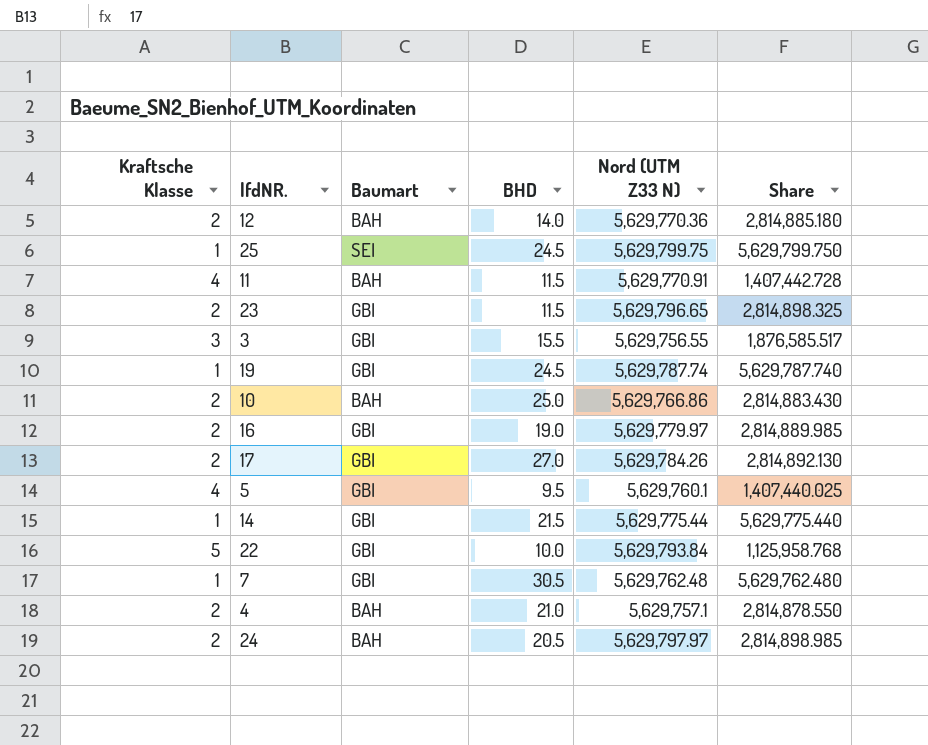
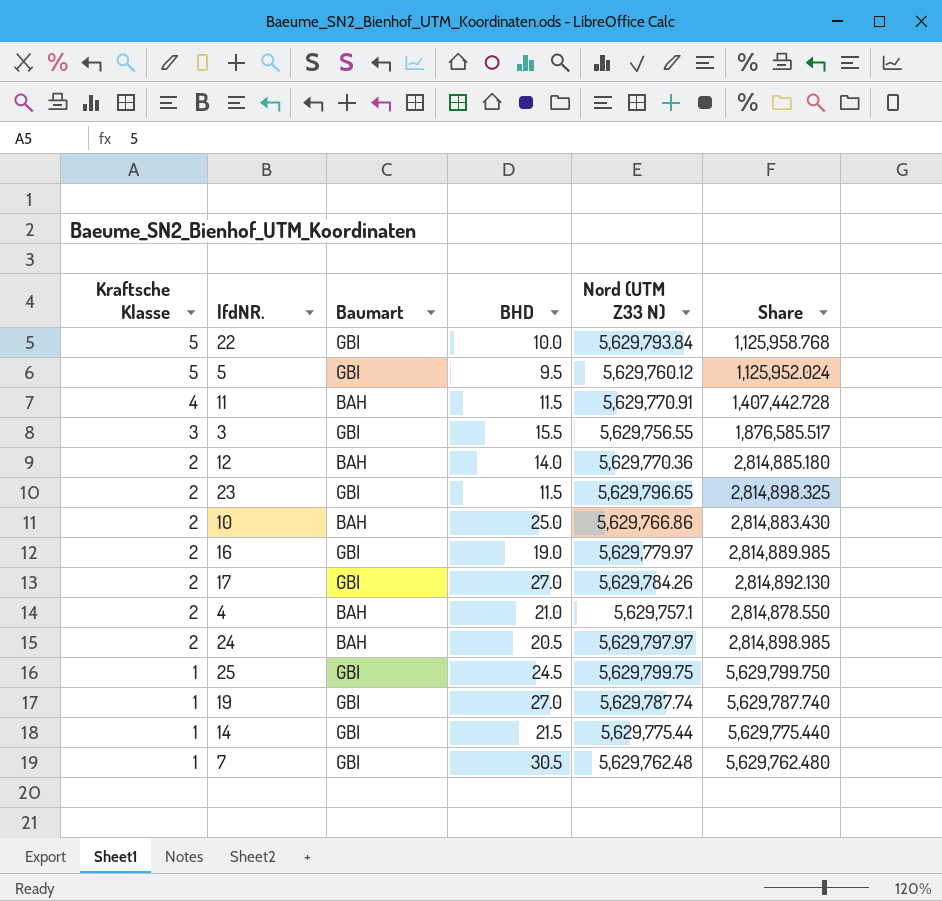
row order: none -> Kraftsche Klasse descending
5 | Kraftsche Klasse: 4 -> 5
5 | Nord (UTM Z33 N): 5,629,760.1 -> 5,629,760.12
5 | Share: 1,407,440.025 -> 1,125,952.024
25 | Baumart: SEI -> GBI
19 | BHD: 24.5 -> 27.0

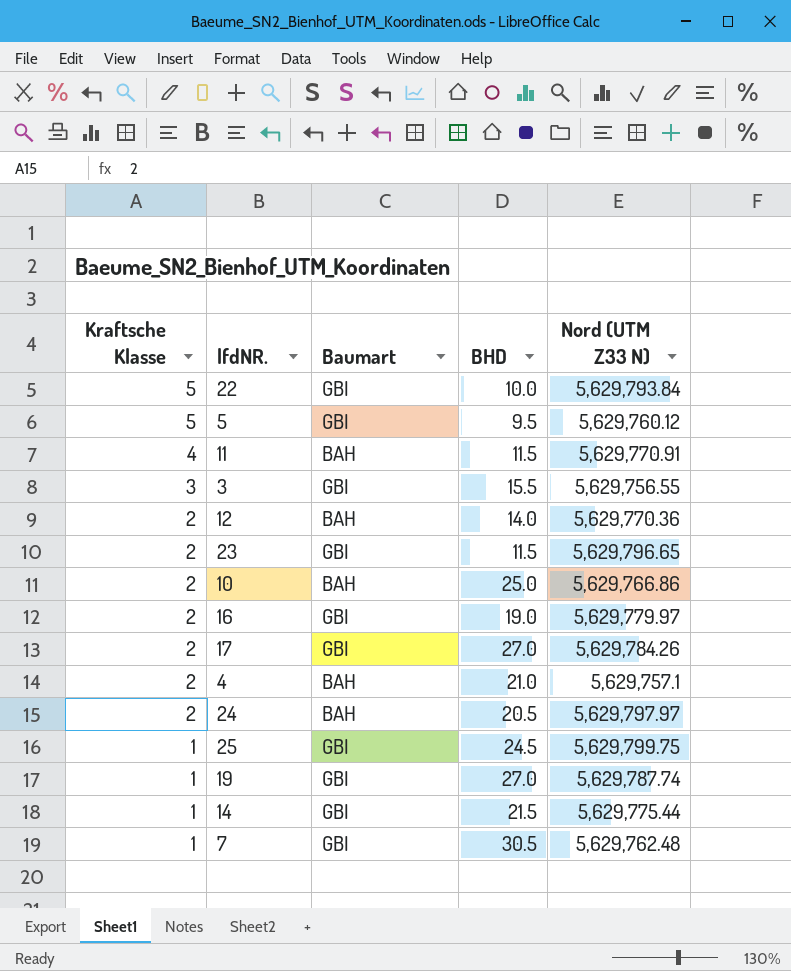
column Share | formula: [Nord (UTM Z33 N)] / [Kraftsche Klasse] -> none

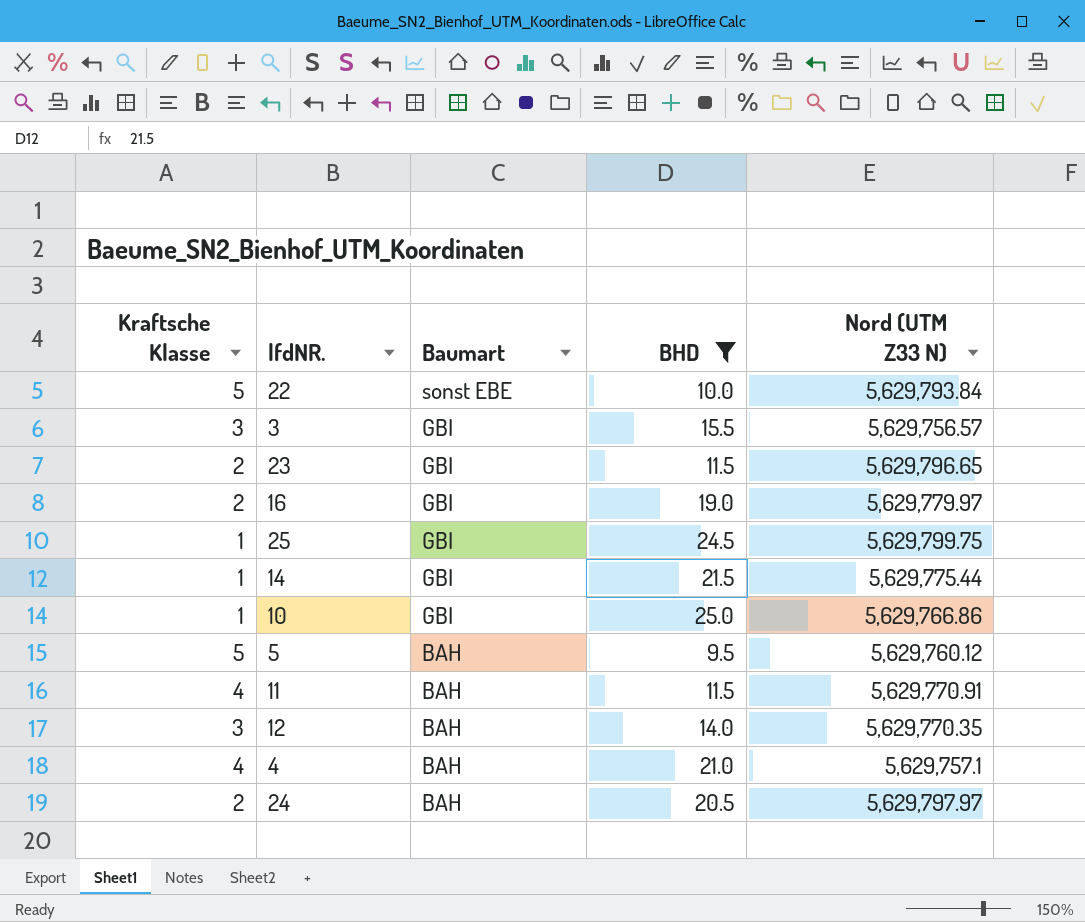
filter: none -> BHD <= 25.0
row order: Kraftsche Klasse descending -> Baumart descending
22 | Baumart: GBI -> sonst EBE
3 | Nord (UTM Z33 N): 5,629,756.55 -> 5,629,756.57
10 | Kraftsche Klasse: 2 -> 1
10 | Baumart: BAH -> GBI
5 | Baumart: GBI -> BAH
12 | Kraftsche Klasse: 2 -> 3
12 | Nord (UTM Z33 N): 5,629,770.36 -> 5,629,770.35
4 | Kraftsche Klasse: 2 -> 4

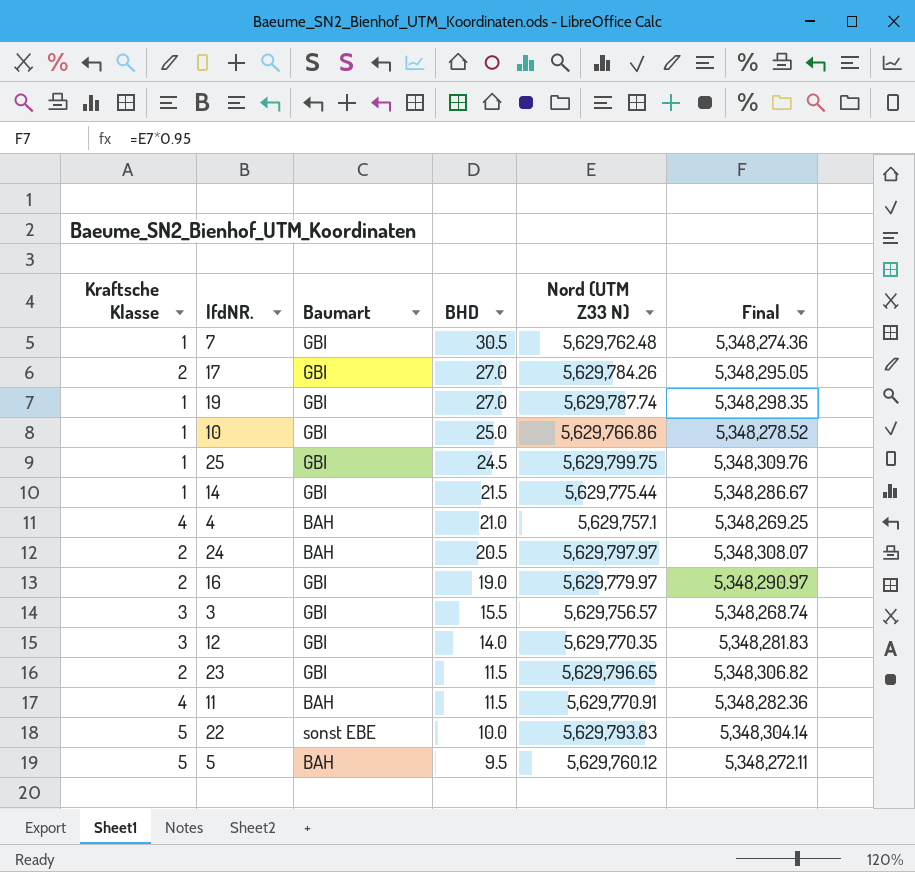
filter: BHD <= 25.0 -> none
row order: Baumart descending -> BHD descending
column Final | formula: none -> [Nord (UTM Z33 N)] * 0.95
12 | Baumart: BAH -> GBI
22 | Nord (UTM Z33 N): 5,629,793.84 -> 5,629,793.83

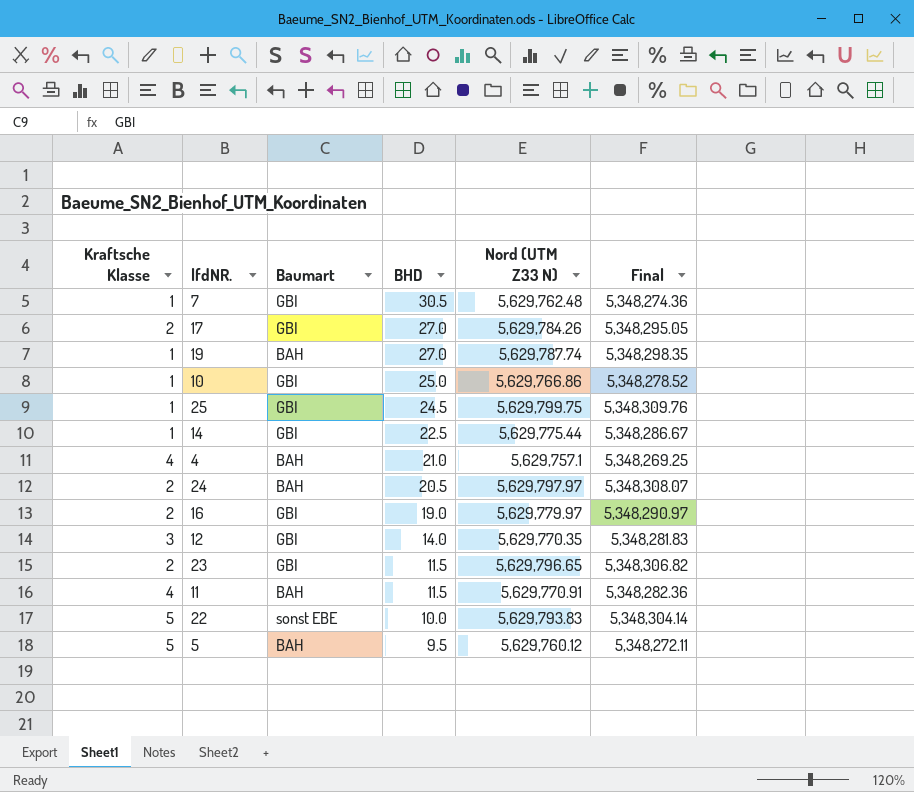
row 3: 3 | GBI | 15.5 | 5,629,756.57 | 5,348,268.74 -> none
19 | Baumart: GBI -> BAH
14 | BHD: 21.5 -> 22.5

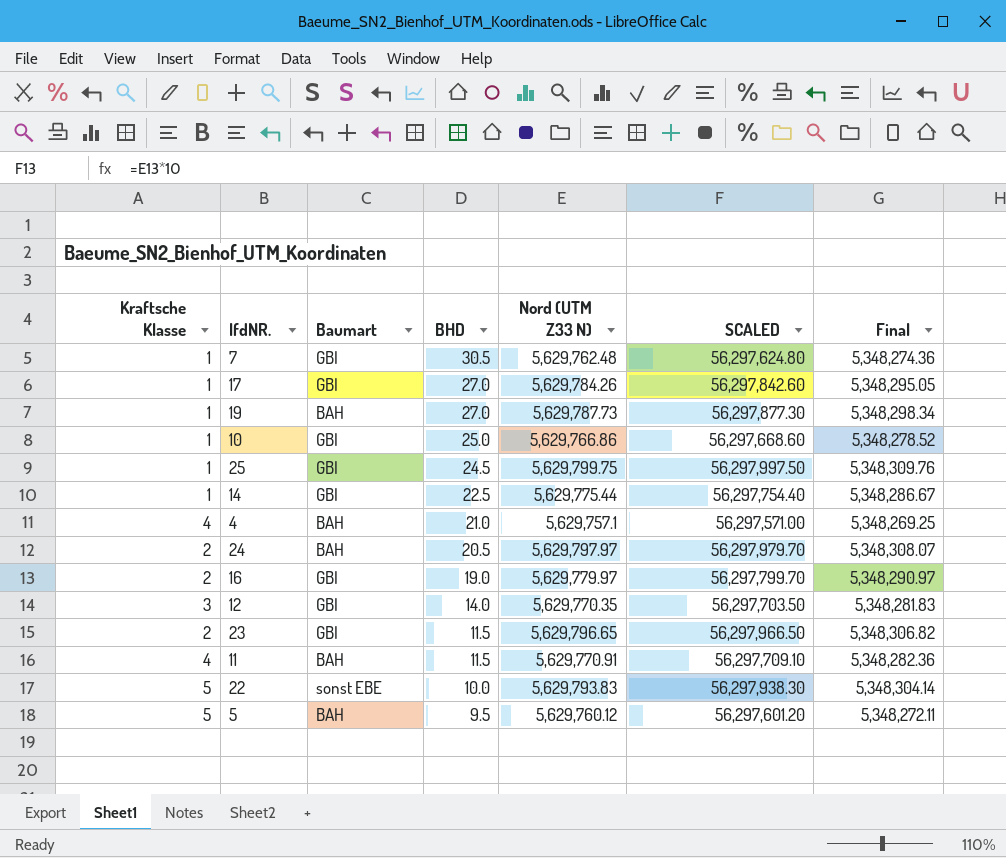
column SCALED | formula: none -> [Nord (UTM Z33 N)] * 10
17 | Kraftsche Klasse: 2 -> 1
19 | Nord (UTM Z33 N): 5,629,787.74 -> 5,629,787.73
19 | Final: 5,348,298.35 -> 5,348,298.34

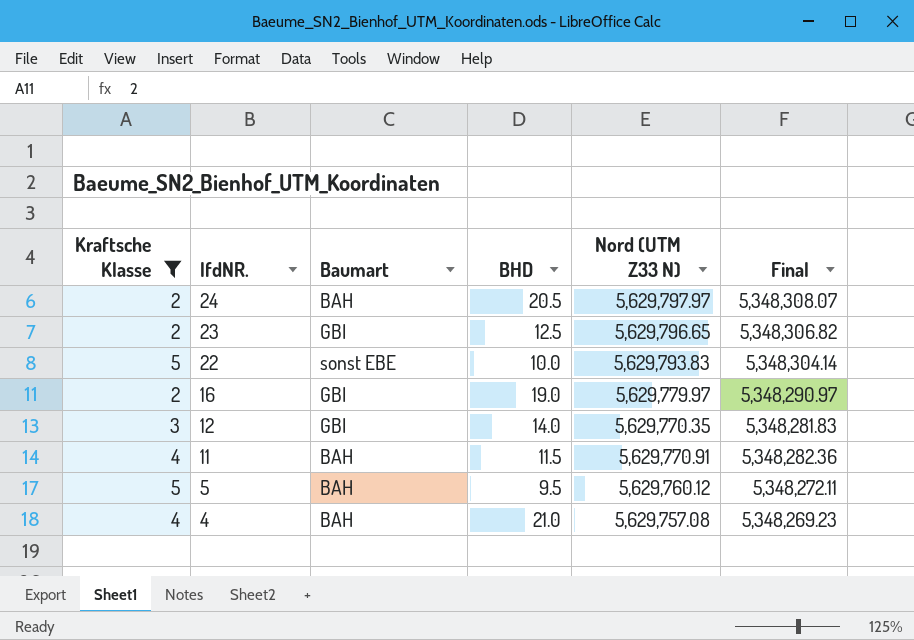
filter: none -> Kraftsche Klasse != 1
row order: BHD descending -> lfdNR. descending
column SCALED | formula: [Nord (UTM Z33 N)] * 10 -> none
23 | BHD: 11.5 -> 12.5
4 | Nord (UTM Z33 N): 5,629,757.1 -> 5,629,757.08
4 | Final: 5,348,269.25 -> 5,348,269.23

